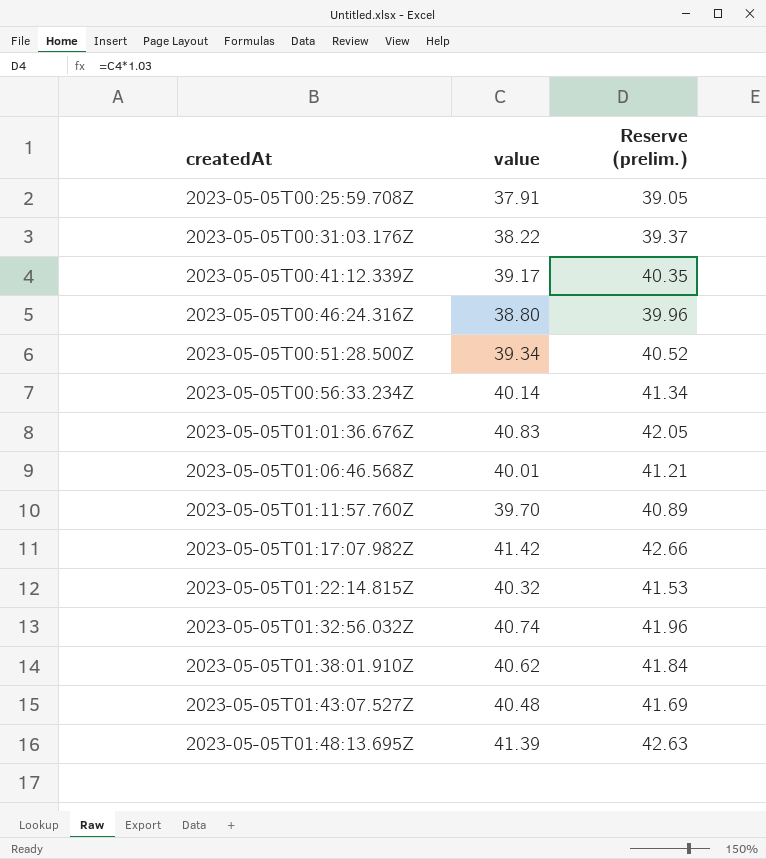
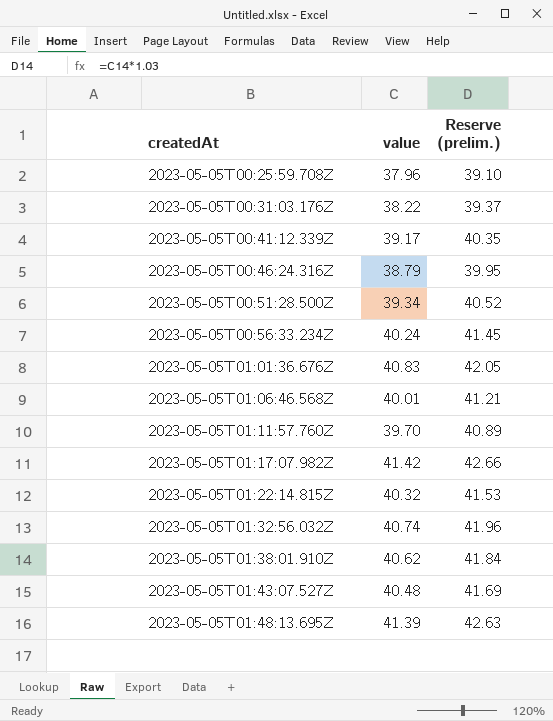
2023-05-05T00:25:59.708Z | value: 37.91 -> 37.96
2023-05-05T00:25:59.708Z | Reserve (prelim.): 39.05 -> 39.10
2023-05-05T00:46:24.316Z | value: 38.80 -> 38.79
2023-05-05T00:46:24.316Z | Reserve (prelim.): 39.96 -> 39.95
2023-05-05T00:56:33.234Z | value: 40.14 -> 40.24
2023-05-05T00:56:33.234Z | Reserve (prelim.): 41.34 -> 41.45

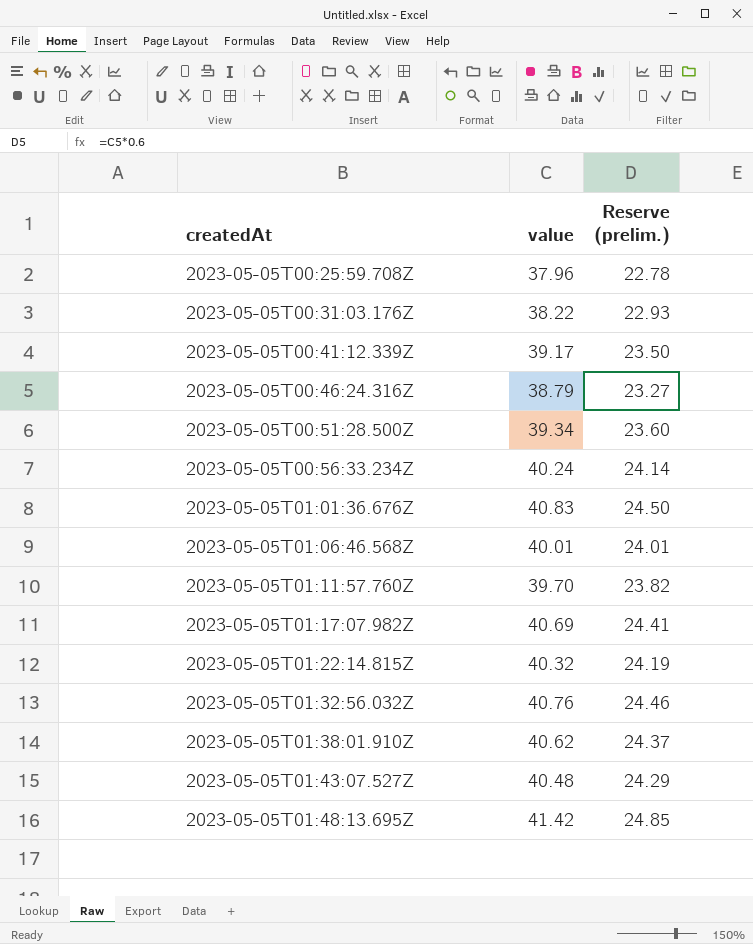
column Reserve (prelim.) | formula: [value] * 1.03 -> [value] * 0.6
2023-05-05T01:17:07.982Z | value: 41.42 -> 40.69
2023-05-05T01:32:56.032Z | value: 40.74 -> 40.76
2023-05-05T01:48:13.695Z | value: 41.39 -> 41.42

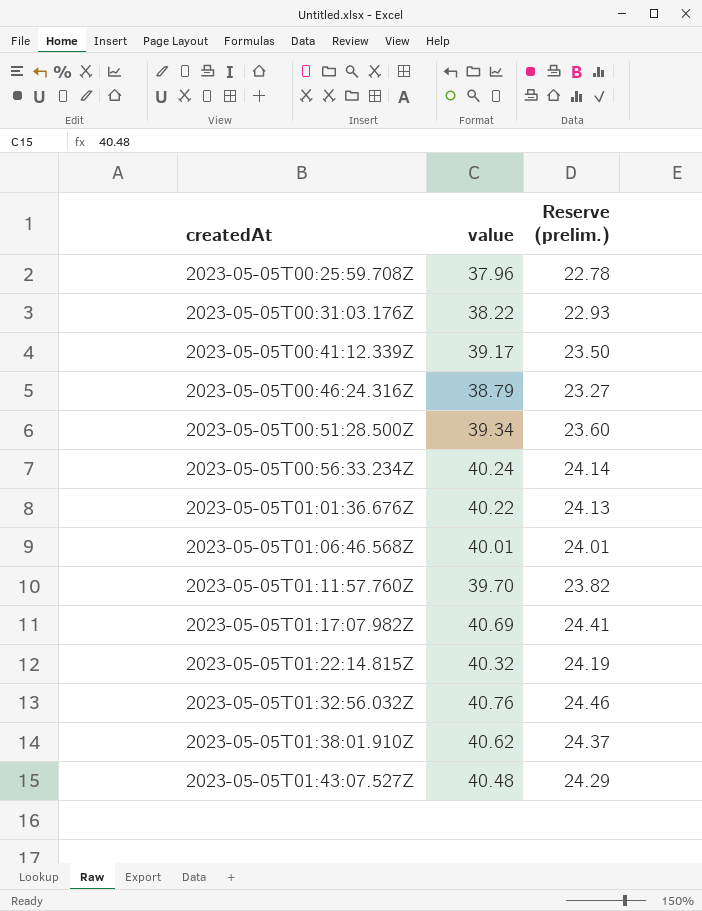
row 2023-05-05T01:48:13.695Z: 41.42 | 24.85 -> none
2023-05-05T01:01:36.676Z | value: 40.83 -> 40.22
2023-05-05T01:01:36.676Z | Reserve (prelim.): 24.50 -> 24.13

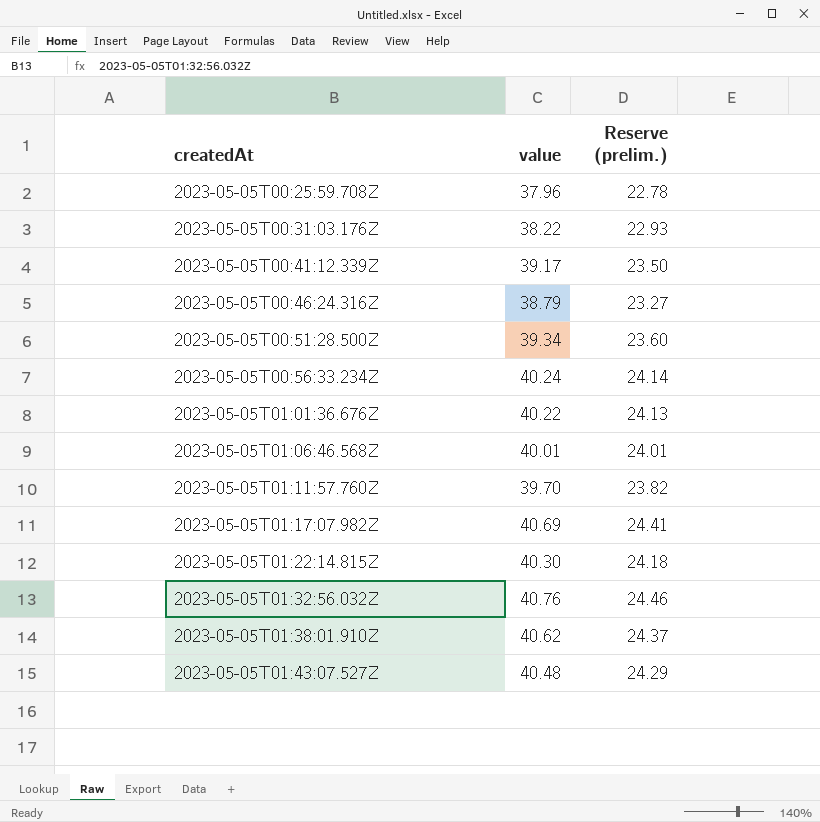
2023-05-05T01:22:14.815Z | value: 40.32 -> 40.30
2023-05-05T01:22:14.815Z | Reserve (prelim.): 24.19 -> 24.18

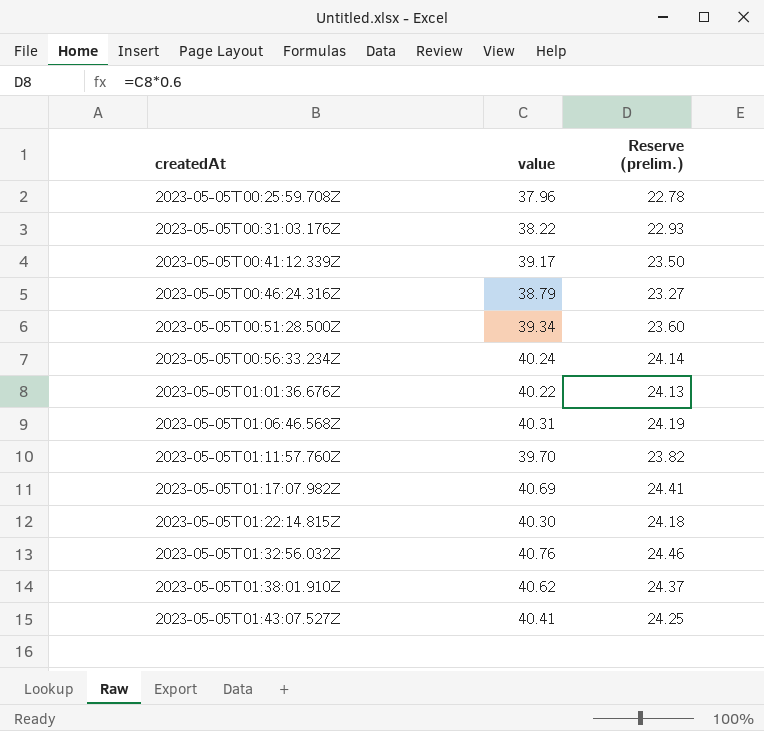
2023-05-05T01:06:46.568Z | value: 40.01 -> 40.31
2023-05-05T01:06:46.568Z | Reserve (prelim.): 24.01 -> 24.19
2023-05-05T01:43:07.527Z | value: 40.48 -> 40.41
2023-05-05T01:43:07.527Z | Reserve (prelim.): 24.29 -> 24.25

